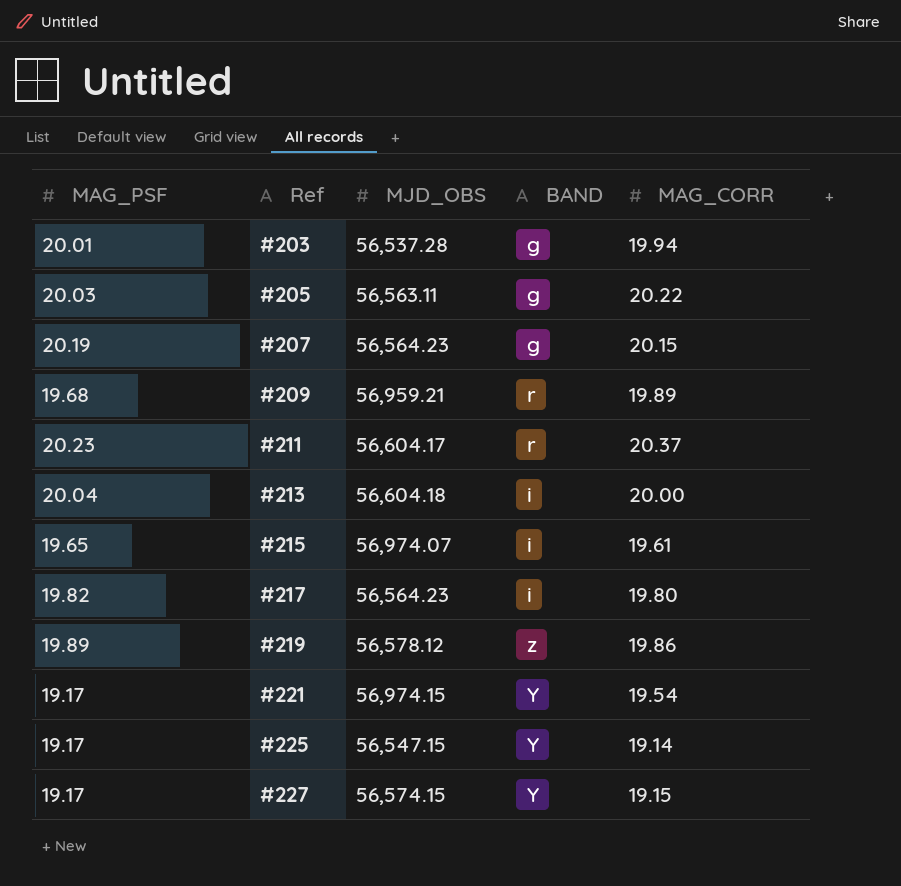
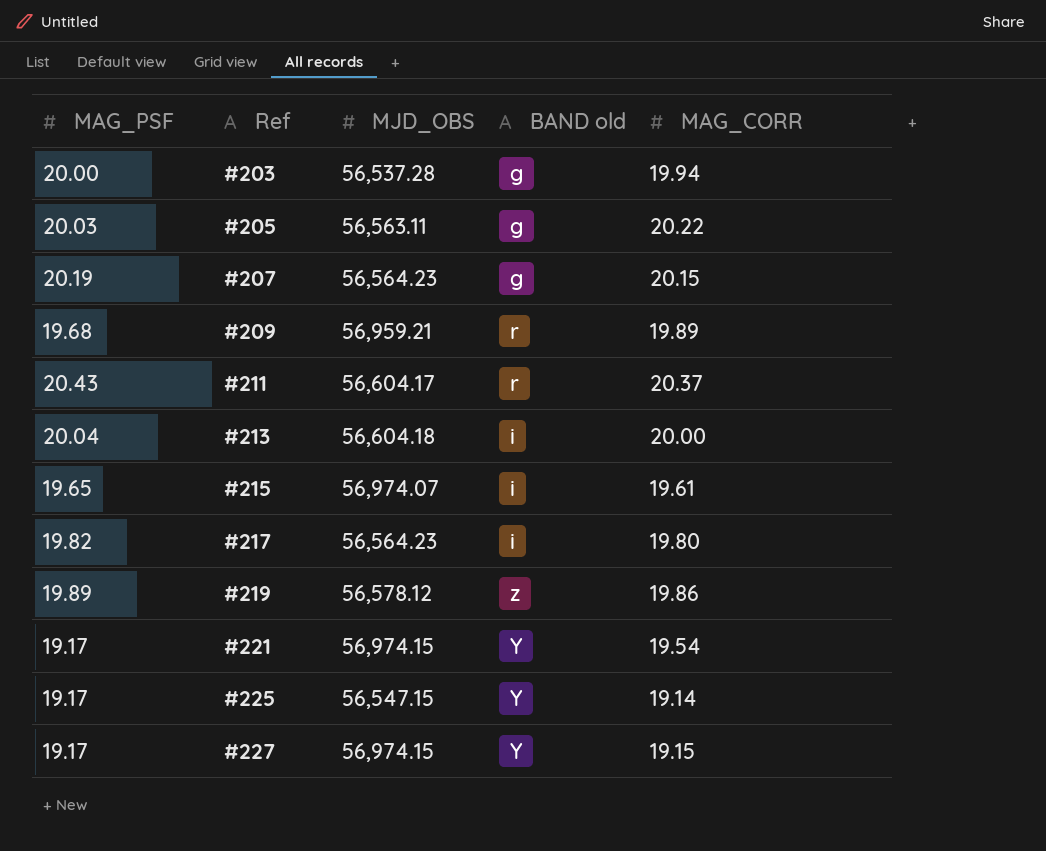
column name: BAND -> BAND old
#203 | MAG_PSF: 20.01 -> 20.00
#211 | MAG_PSF: 20.23 -> 20.43
#227 | MJD_OBS: 56,574.15 -> 56,974.15

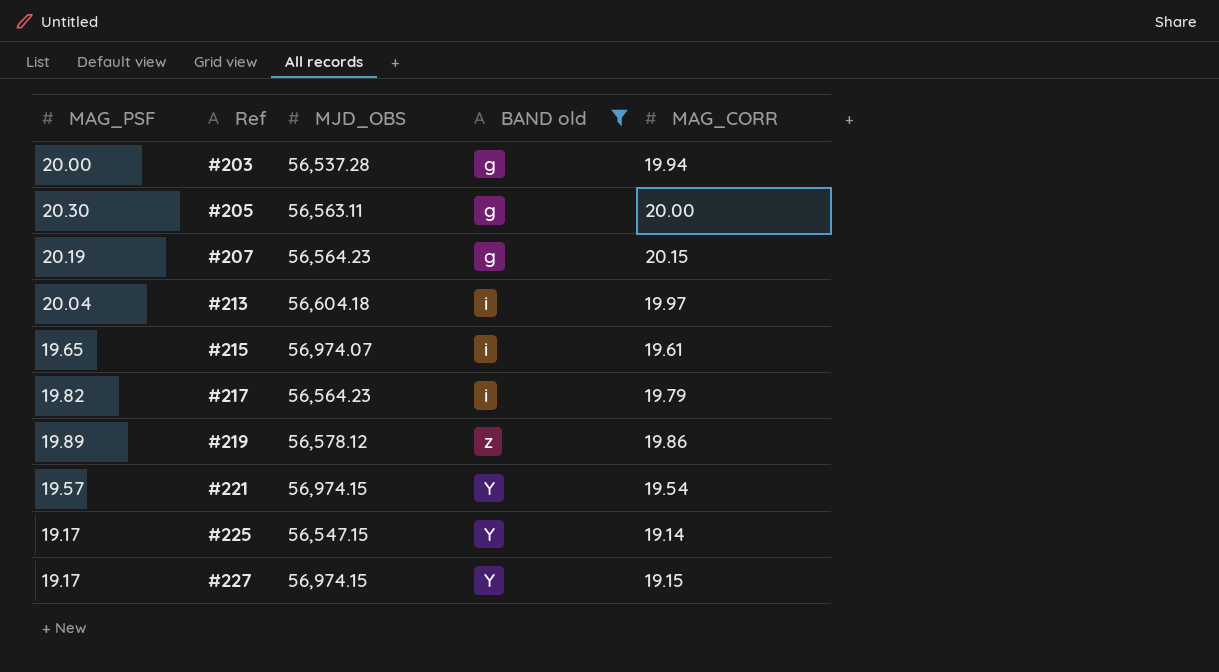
filter: none -> BAND old != r
#205 | MAG_PSF: 20.03 -> 20.30
#205 | MAG_CORR: 20.22 -> 20.00
#213 | MAG_CORR: 20.00 -> 19.97
#217 | MAG_CORR: 19.80 -> 19.79
#221 | MAG_PSF: 19.17 -> 19.57

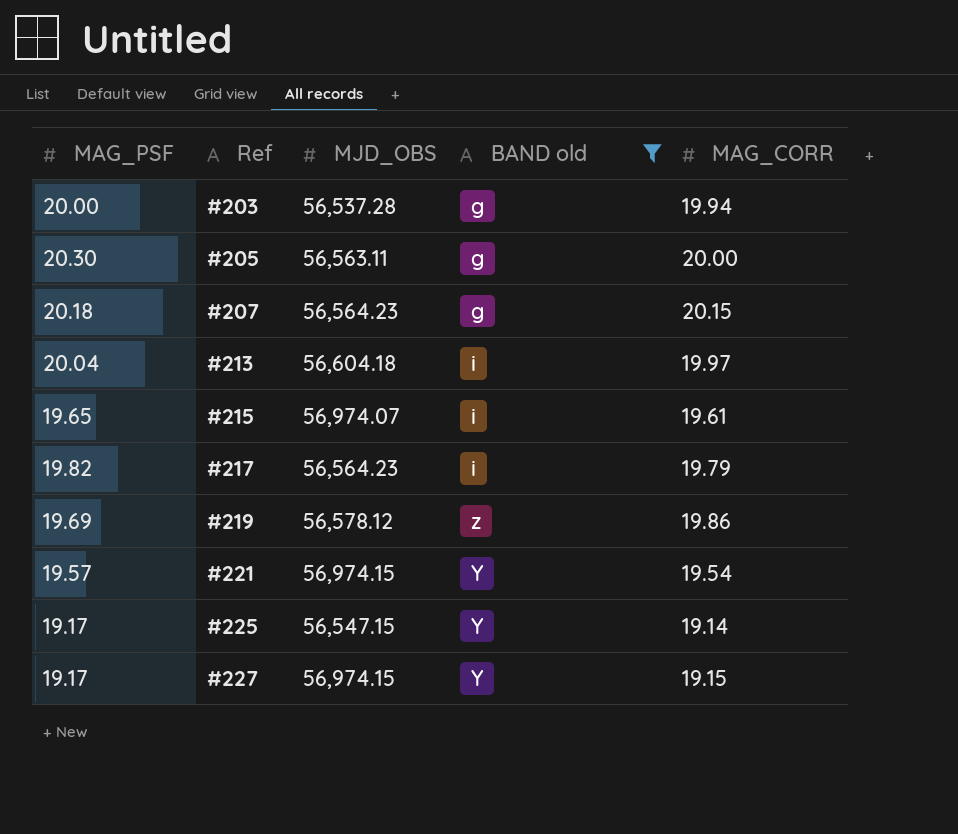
#207 | MAG_PSF: 20.19 -> 20.18
#219 | MAG_PSF: 19.89 -> 19.69

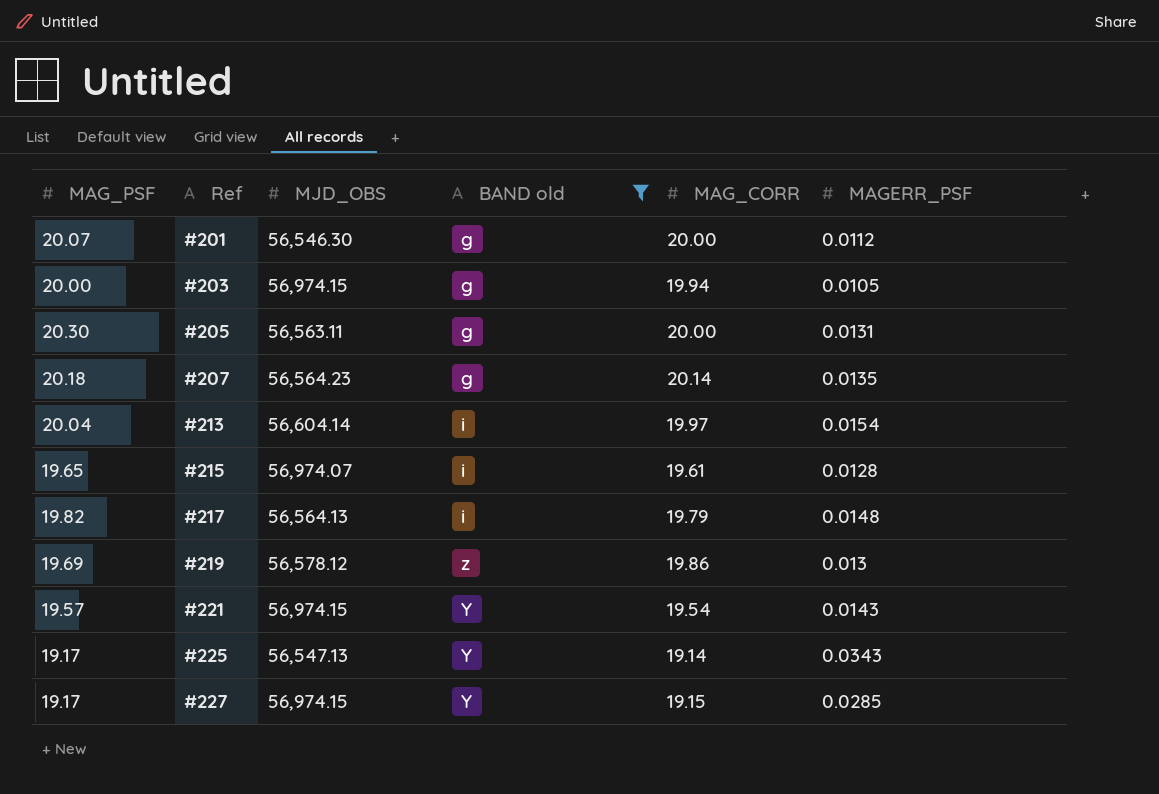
column MAGERR_PSF | position: none -> 6
row #201: none -> 20.07 | 56,546.30 | g | 20.00 | 0.0112
#203 | MJD_OBS: 56,537.28 -> 56,974.15
#207 | MAG_CORR: 20.15 -> 20.14
#213 | MJD_OBS: 56,604.18 -> 56,604.14
#217 | MJD_OBS: 56,564.23 -> 56,564.13
#225 | MJD_OBS: 56,547.15 -> 56,547.13

